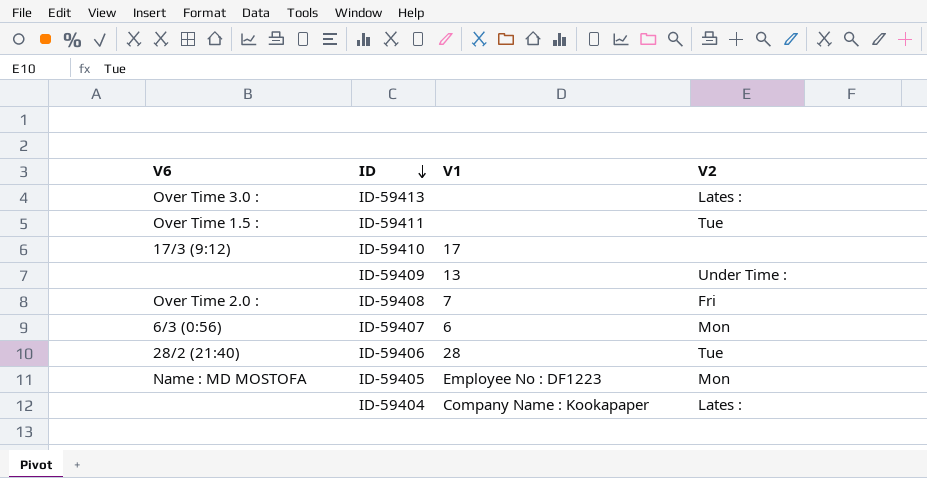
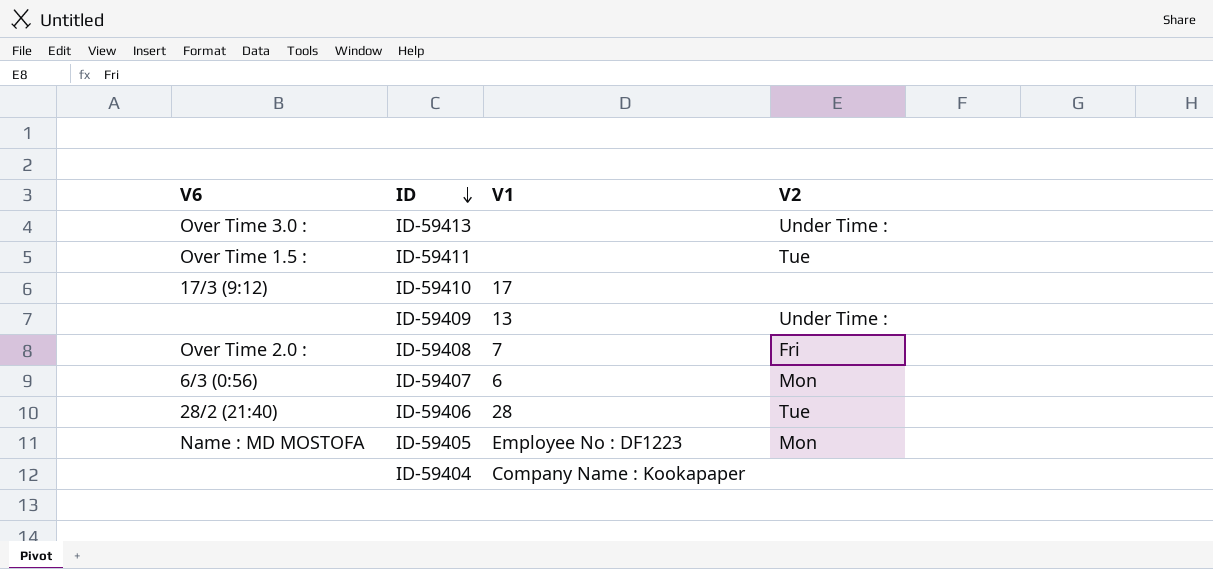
ID-59413 | V2: Lates : -> Under Time :
ID-59404 | V2: Lates : -> none

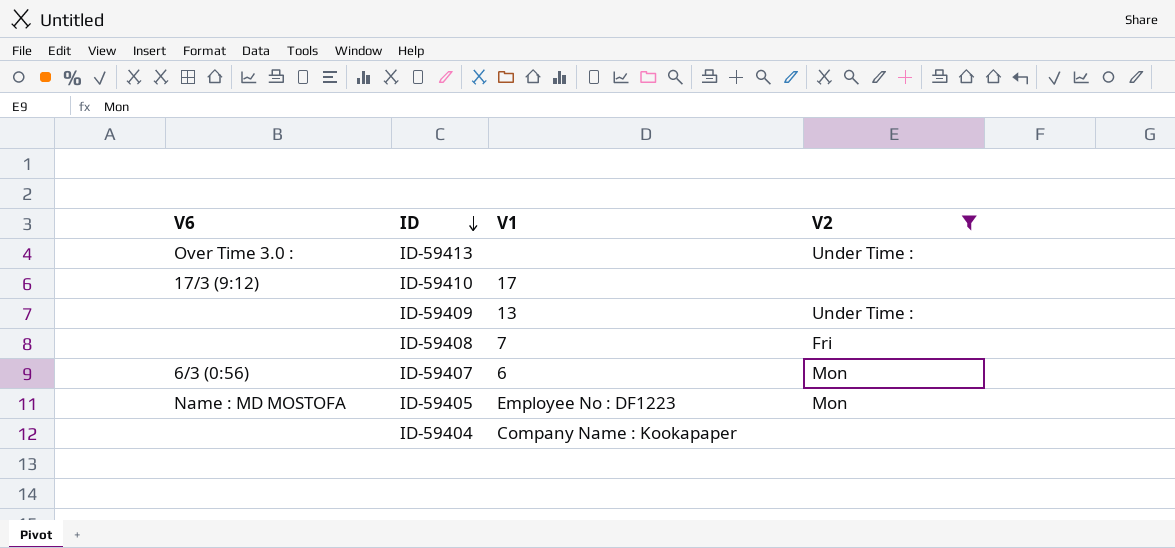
filter: none -> V2 != Tue
ID-59408 | V6: Over Time 2.0 : -> none

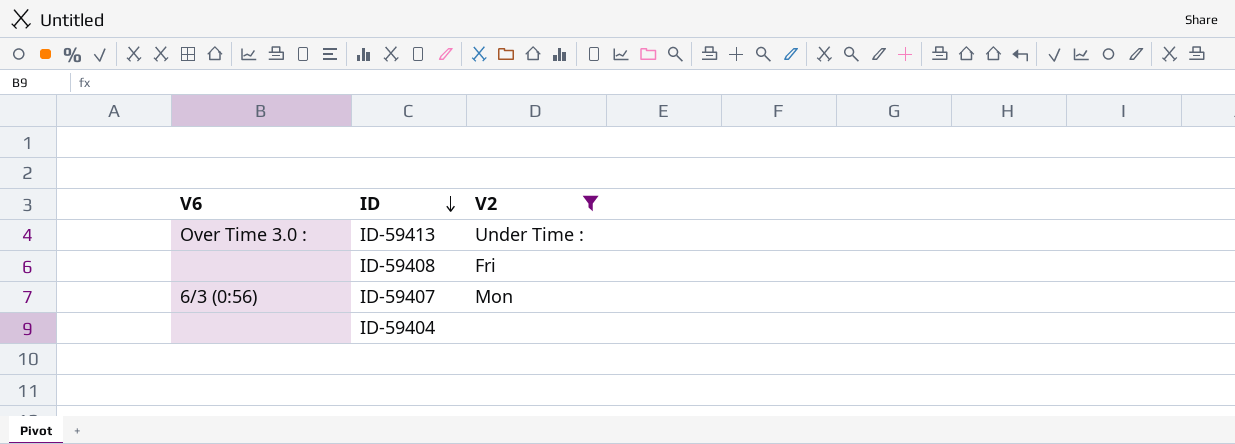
column V1 | position: 3 -> none
row ID-59410: 17/3 (9:12) | 17 | none -> none
row ID-59409: none | 13 | Under Time : -> none
row ID-59405: Name : MD MOSTOFA | Employee No : DF1223 | Mon -> none

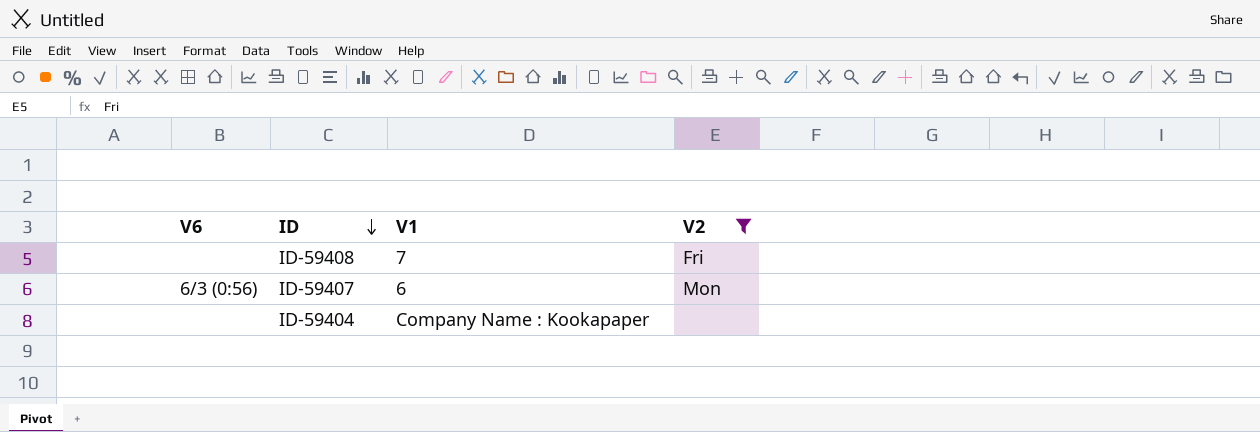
column V1 | position: none -> 3
row ID-59413: Over Time 3.0 : | Under Time : -> none

